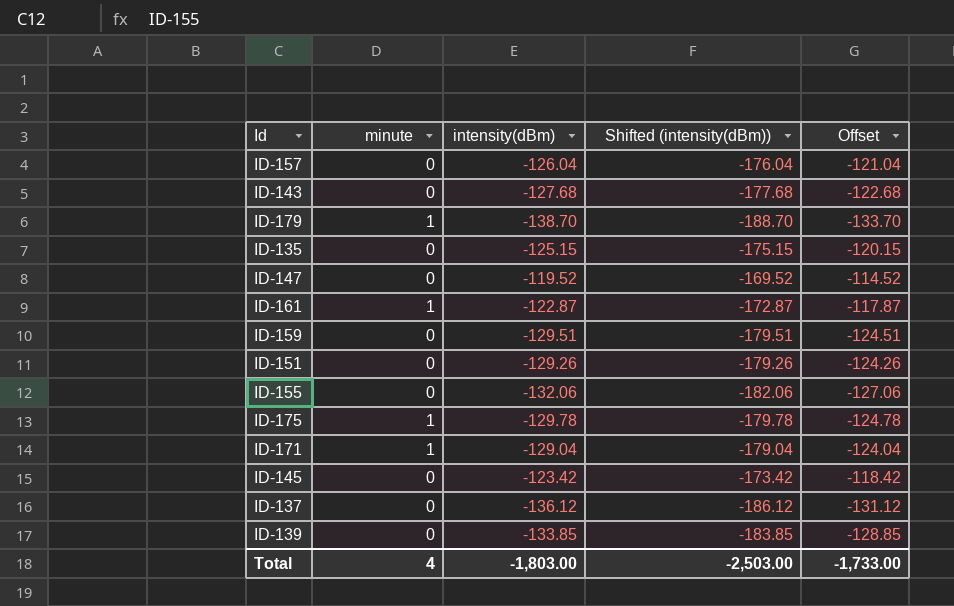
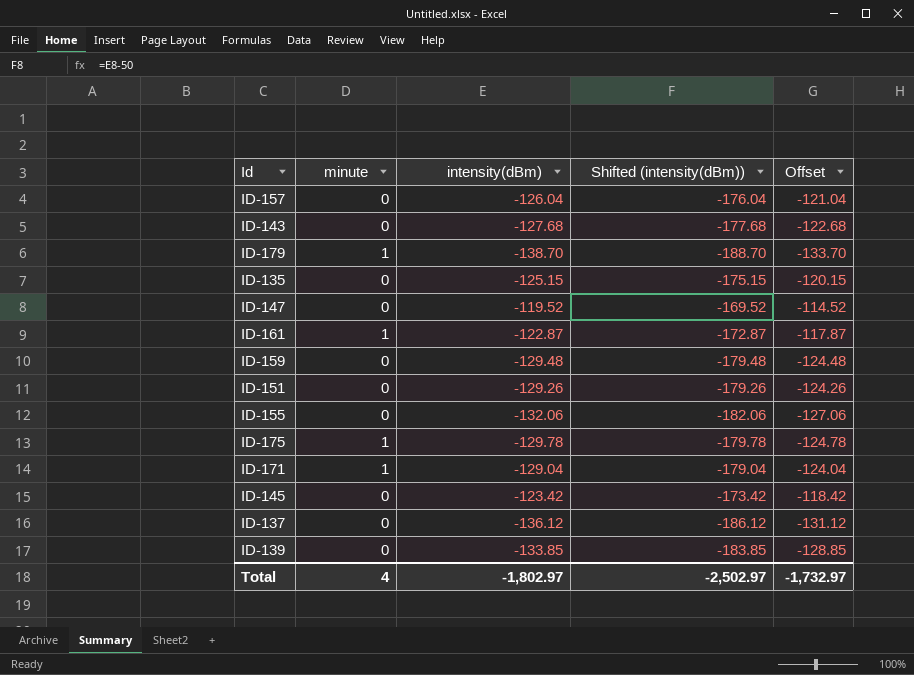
ID-159 | intensity(dBm): -129.51 -> -129.48
ID-159 | Shifted (intensity(dBm)): -179.51 -> -179.48
ID-159 | Offset: -124.51 -> -124.48
Total | intensity(dBm): -1,803.00 -> -1,802.97
Total | Shifted (intensity(dBm)): -2,503.00 -> -2,502.97
Total | Offset: -1,733.00 -> -1,732.97

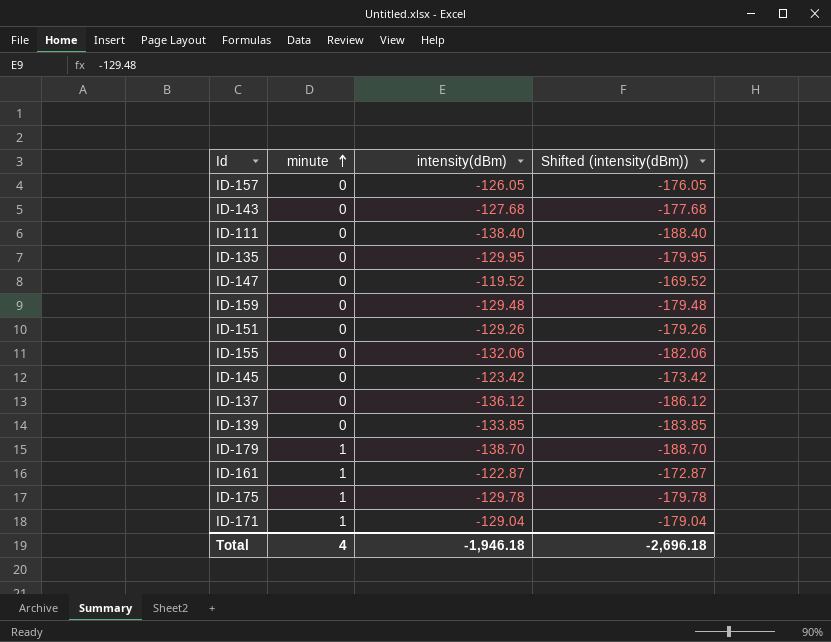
row order: none -> minute ascending
column Offset | formula: [intensity(dBm)] + 5 -> none
ID-157 | intensity(dBm): -126.04 -> -126.05
ID-157 | Shifted (intensity(dBm)): -176.04 -> -176.05
row ID-111: none -> 0 | -138.40 | -188.40
ID-135 | intensity(dBm): -125.15 -> -129.95
ID-135 | Shifted (intensity(dBm)): -175.15 -> -179.95
Total | intensity(dBm): -1,802.97 -> -1,946.18
Total | Shifted (intensity(dBm)): -2,502.97 -> -2,696.18

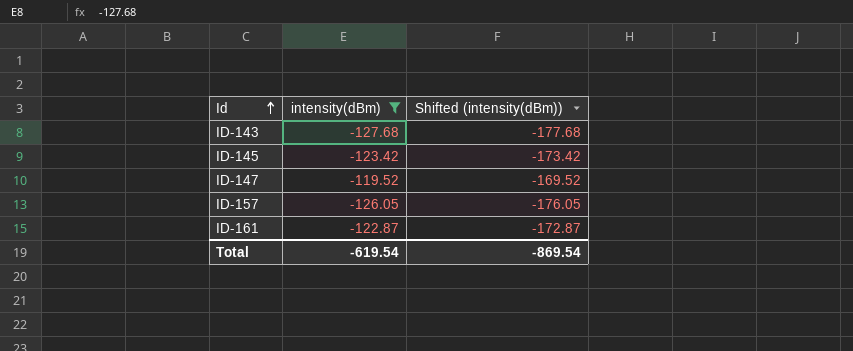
filter: none -> intensity(dBm) >= -127.68
row order: minute ascending -> Id ascending
column minute | position: 2 -> none
Total | intensity(dBm): -1,946.18 -> -619.54
Total | Shifted (intensity(dBm)): -2,696.18 -> -869.54

